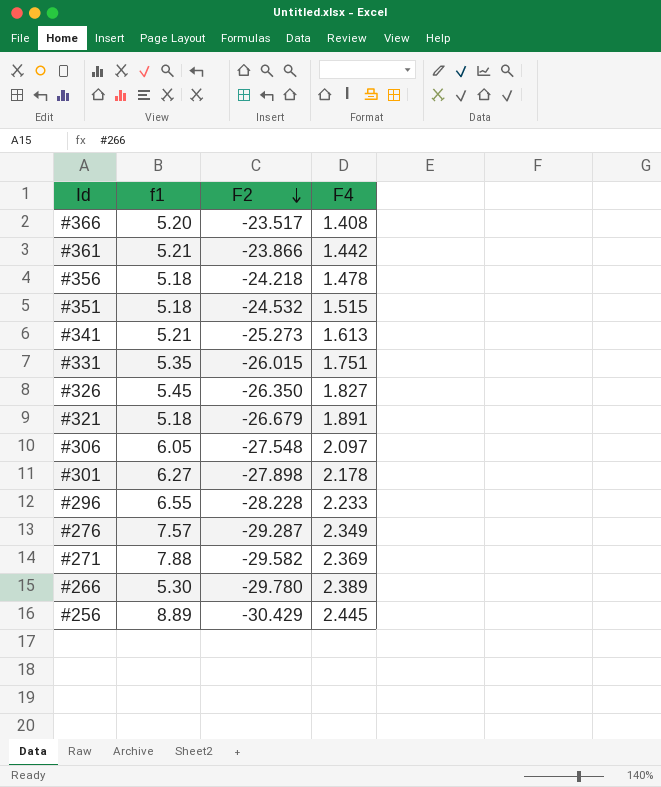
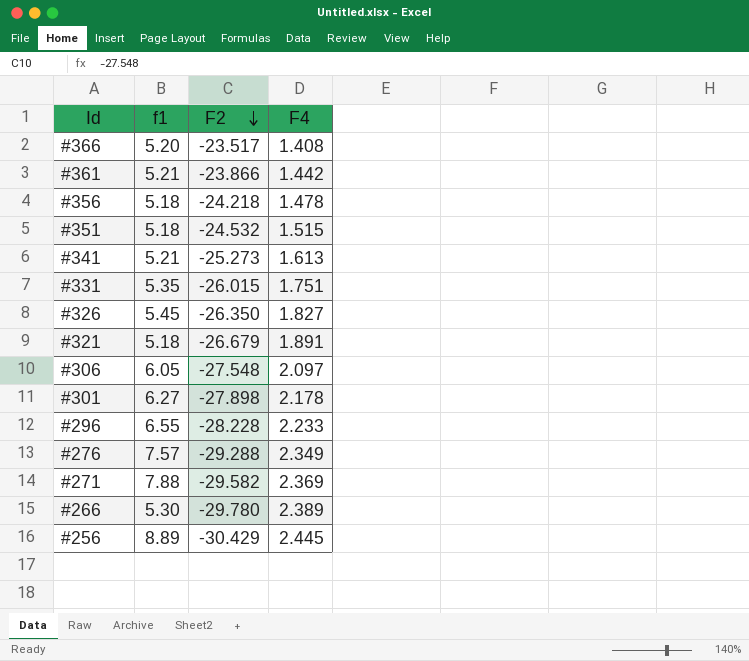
#276 | F2: -29.287 -> -29.288

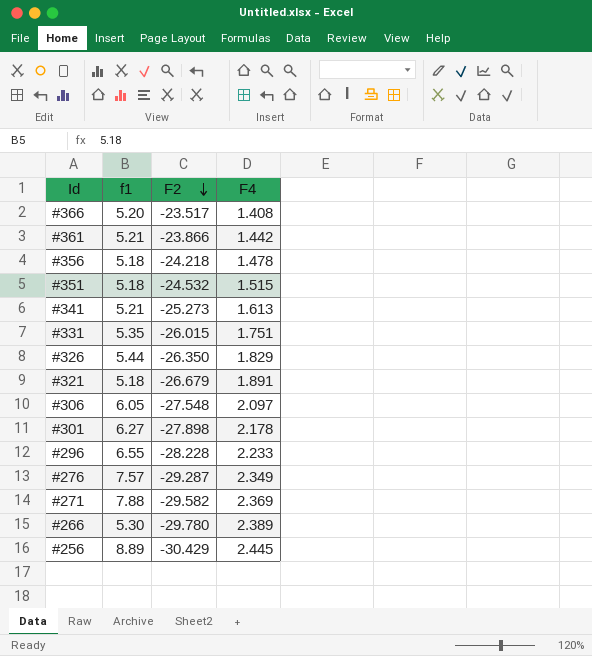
#326 | f1: 5.45 -> 5.44
#326 | F4: 1.827 -> 1.829
#276 | F2: -29.288 -> -29.287

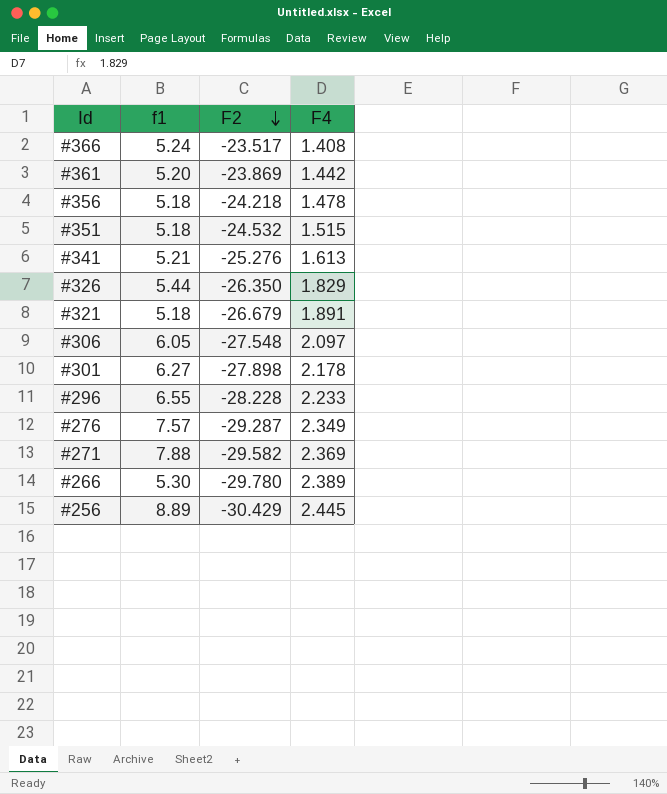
row #331: 5.35 | -26.015 | 1.751 -> none
#366 | f1: 5.20 -> 5.24
#361 | f1: 5.21 -> 5.20
#361 | F2: -23.866 -> -23.869
#341 | F2: -25.273 -> -25.276

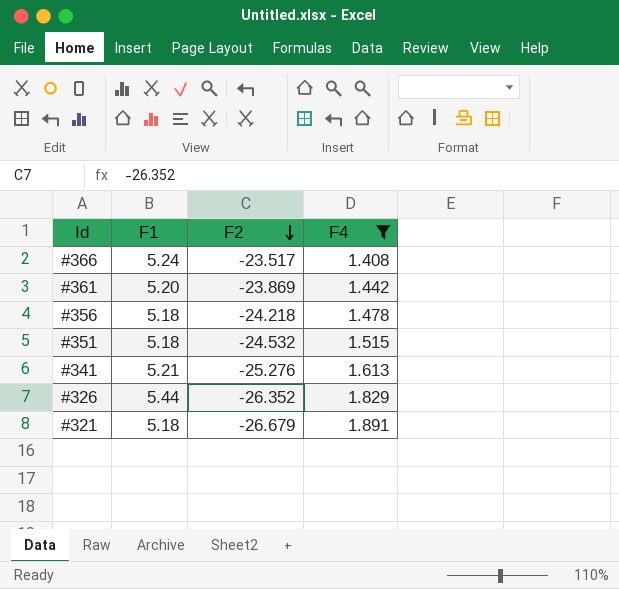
filter: none -> F4 <= 1.891
column name: f1 -> F1
#326 | F2: -26.350 -> -26.352

